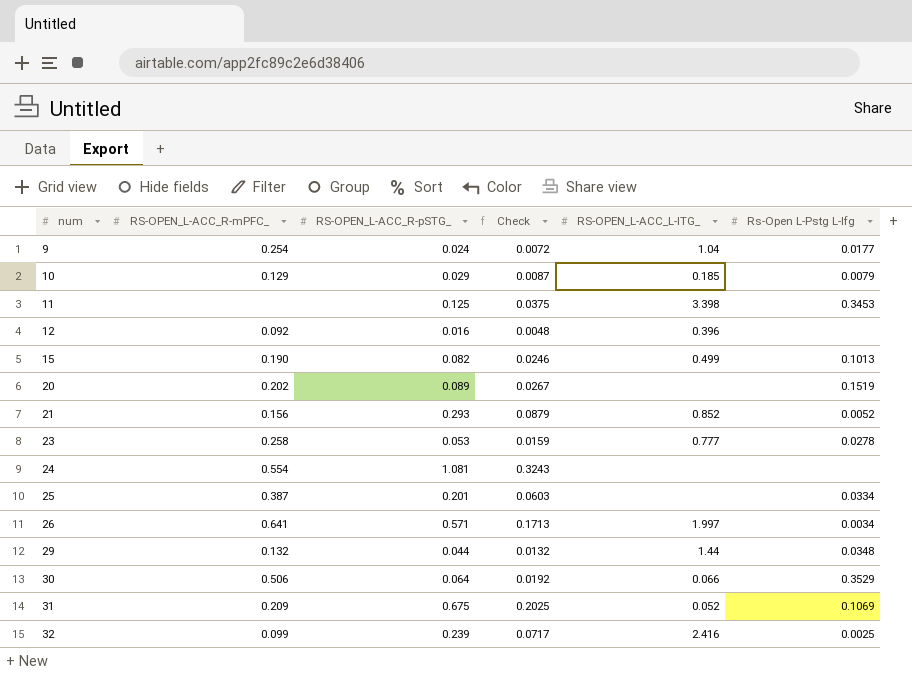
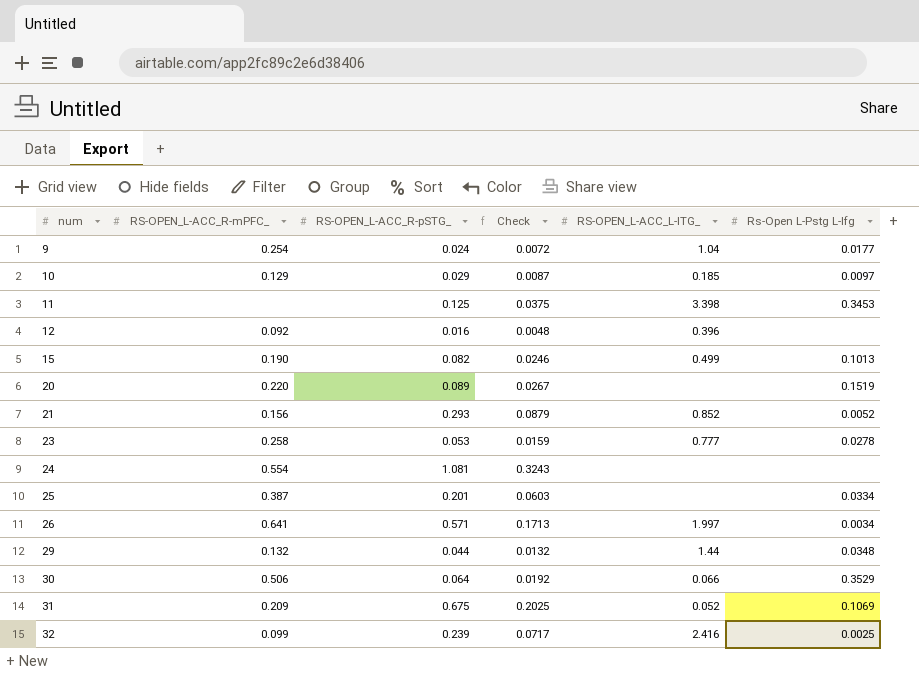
10 | Rs-Open L-Pstg L-Ifg: 0.0079 -> 0.0097
20 | RS-OPEN_L-ACC_R-mPFC_: 0.202 -> 0.220

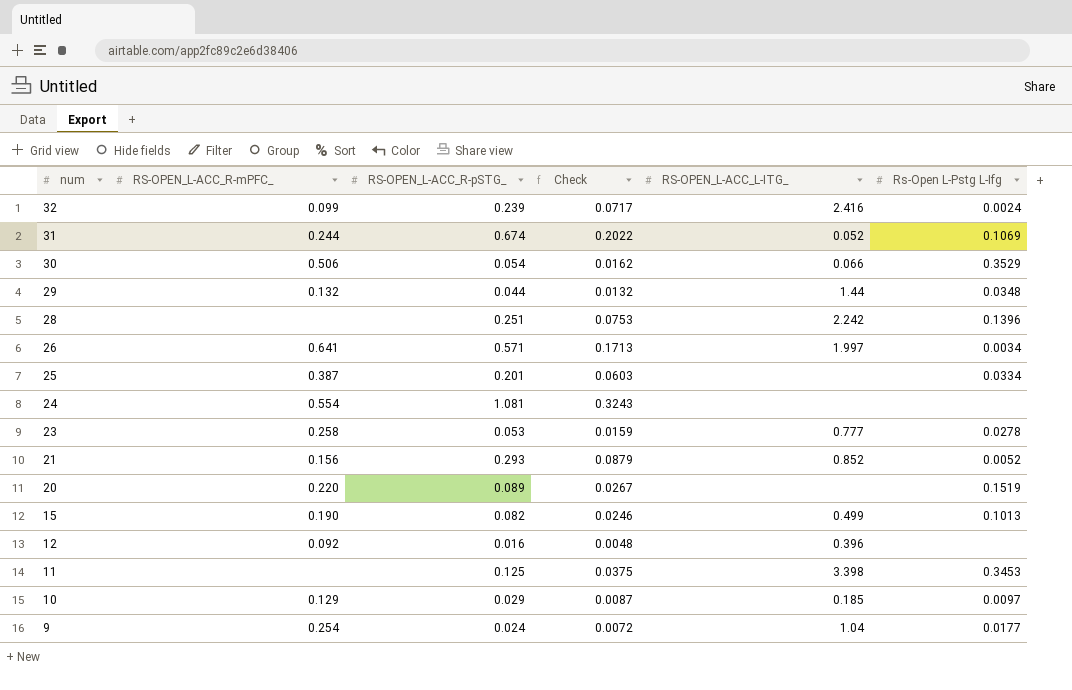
row order: num ascending -> num descending
32 | Rs-Open L-Pstg L-Ifg: 0.0025 -> 0.0024
31 | RS-OPEN_L-ACC_R-mPFC_: 0.209 -> 0.244
31 | RS-OPEN_L-ACC_R-pSTG_: 0.675 -> 0.674
31 | Check: 0.2025 -> 0.2022
30 | RS-OPEN_L-ACC_R-pSTG_: 0.064 -> 0.054
30 | Check: 0.0192 -> 0.0162
row 28: none -> none | 0.251 | 0.0753 | 2.242 | 0.1396

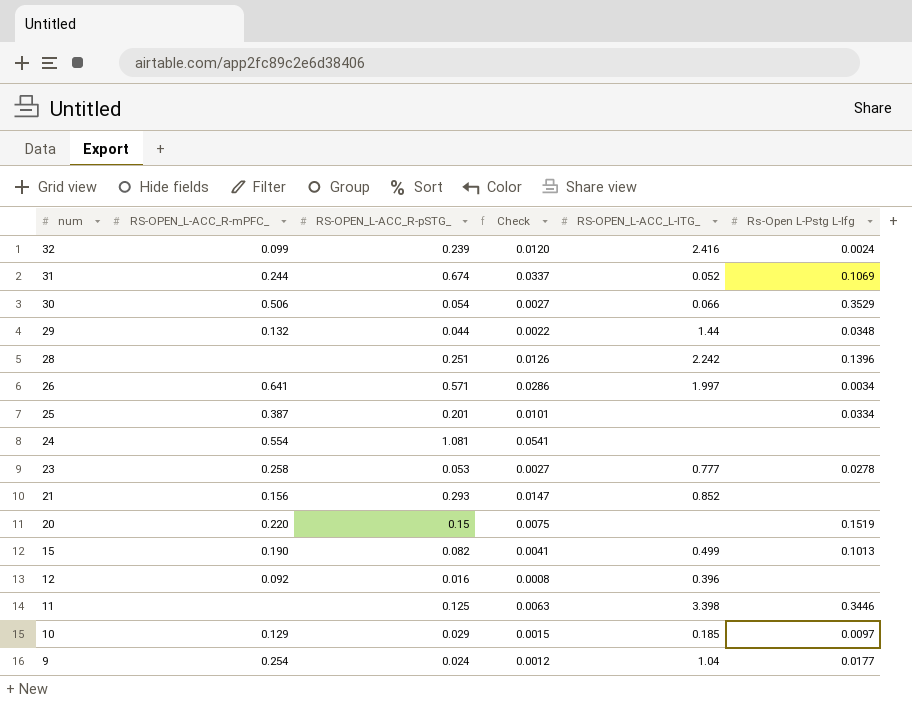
column Check | formula: [RS-OPEN_L-ACC_R-pSTG_] * 0.3 -> [RS-OPEN_L-ACC_R-pSTG_] * 0.05
21 | Rs-Open L-Pstg L-Ifg: 0.0052 -> none
20 | RS-OPEN_L-ACC_R-pSTG_: 0.089 -> 0.15
11 | Rs-Open L-Pstg L-Ifg: 0.3453 -> 0.3446

